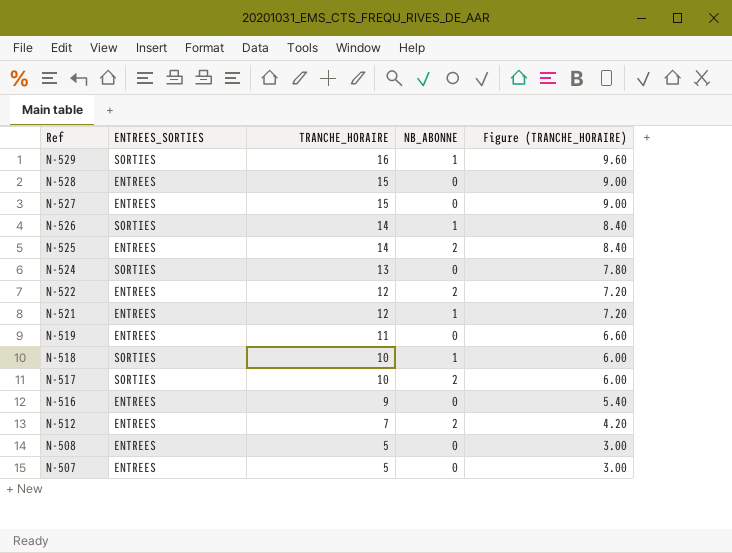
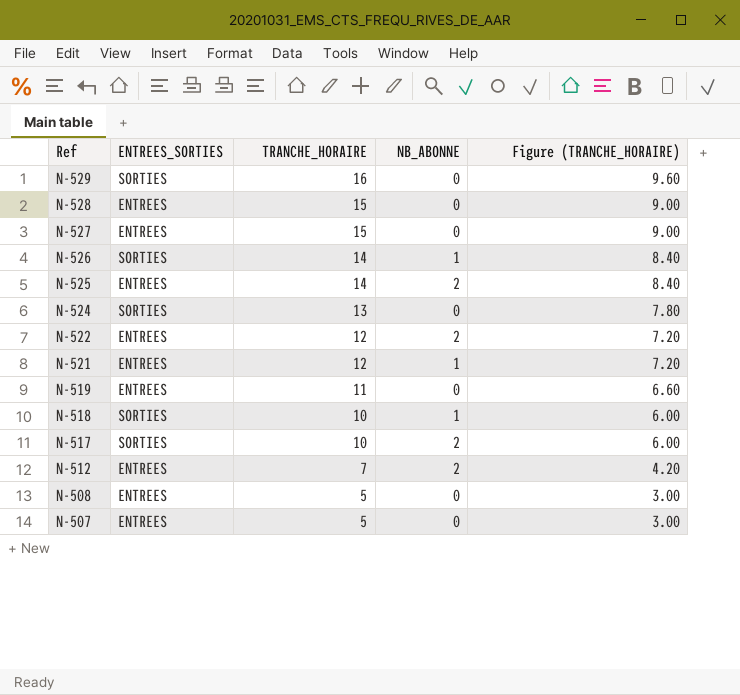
row N-516: ENTREES | 9 | 0 | 5.40 -> none
N-529 | NB_ABONNE: 1 -> 0

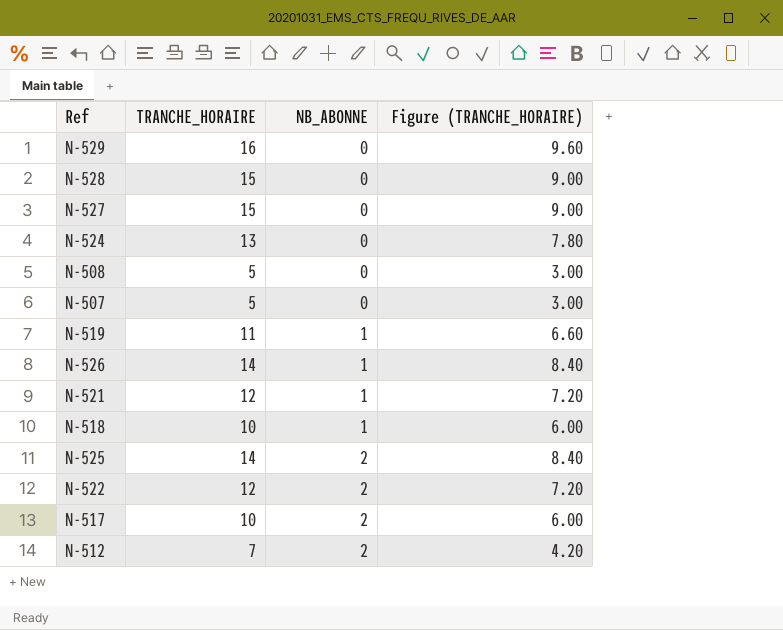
row order: Ref descending -> NB_ABONNE ascending
column ENTREES_SORTIES | position: 2 -> none
N-519 | NB_ABONNE: 0 -> 1

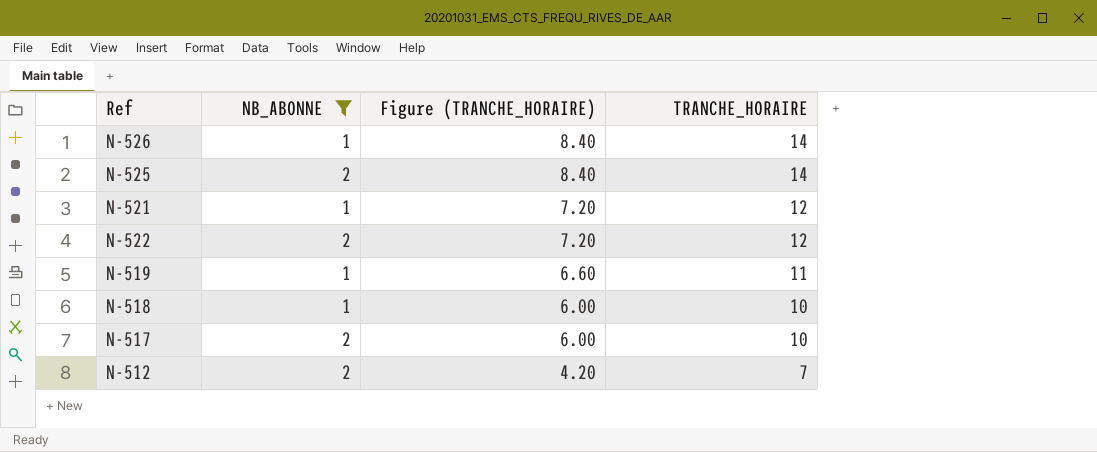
filter: none -> NB_ABONNE != 0
row order: NB_ABONNE ascending -> Figure (TRANCHE_HORAIRE) descending
column TRANCHE_HORAIRE | position: 2 -> 4

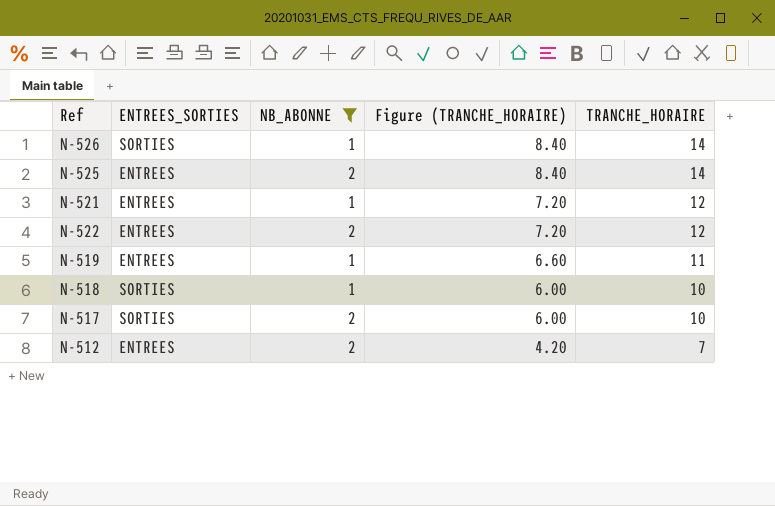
column ENTREES_SORTIES | position: none -> 2

